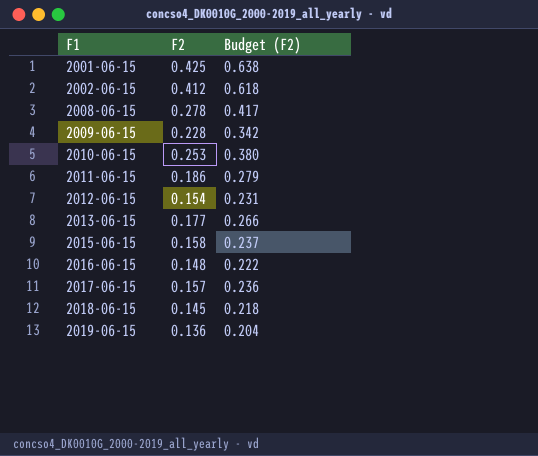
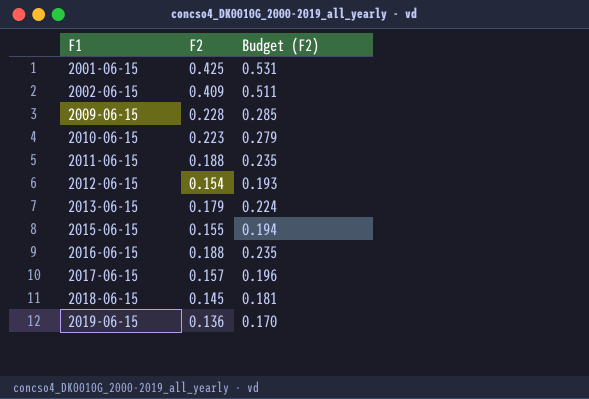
column Budget (F2) | formula: [F2] * 1.5 -> [F2] * 1.25
row 2008-06-15: 0.278 | 0.417 -> none
2002-06-15 | F2: 0.412 -> 0.409
2010-06-15 | F2: 0.253 -> 0.223
2011-06-15 | F2: 0.186 -> 0.188
2013-06-15 | F2: 0.177 -> 0.179
2015-06-15 | F2: 0.158 -> 0.155
2016-06-15 | F2: 0.148 -> 0.188

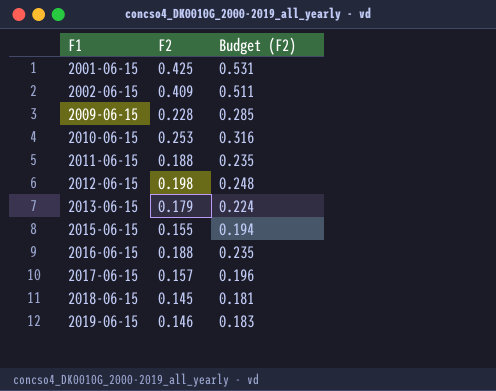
2010-06-15 | F2: 0.223 -> 0.253
2010-06-15 | Budget (F2): 0.279 -> 0.316
2012-06-15 | F2: 0.154 -> 0.198
2012-06-15 | Budget (F2): 0.193 -> 0.248
2019-06-15 | F2: 0.136 -> 0.146
2019-06-15 | Budget (F2): 0.170 -> 0.183

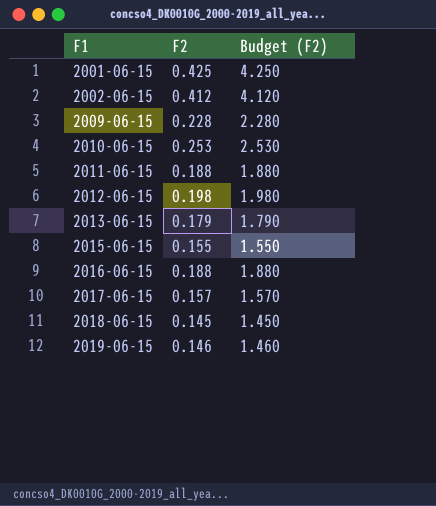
column Budget (F2) | formula: [F2] * 1.25 -> [F2] * 10
2002-06-15 | F2: 0.409 -> 0.412

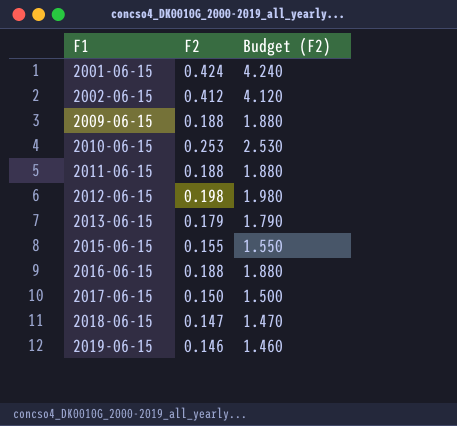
2001-06-15 | F2: 0.425 -> 0.424
2001-06-15 | Budget (F2): 4.250 -> 4.240
2009-06-15 | F2: 0.228 -> 0.188
2009-06-15 | Budget (F2): 2.280 -> 1.880
2017-06-15 | F2: 0.157 -> 0.150
2017-06-15 | Budget (F2): 1.570 -> 1.500
2018-06-15 | F2: 0.145 -> 0.147
2018-06-15 | Budget (F2): 1.450 -> 1.470

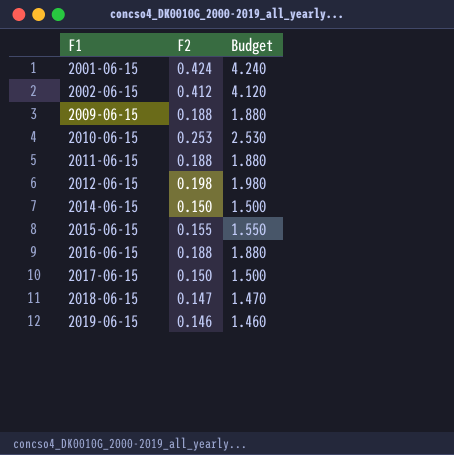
column name: Budget (F2) -> Budget
row 2013-06-15: 0.179 | 1.790 -> none
row 2014-06-15: none -> 0.150 | 1.500

